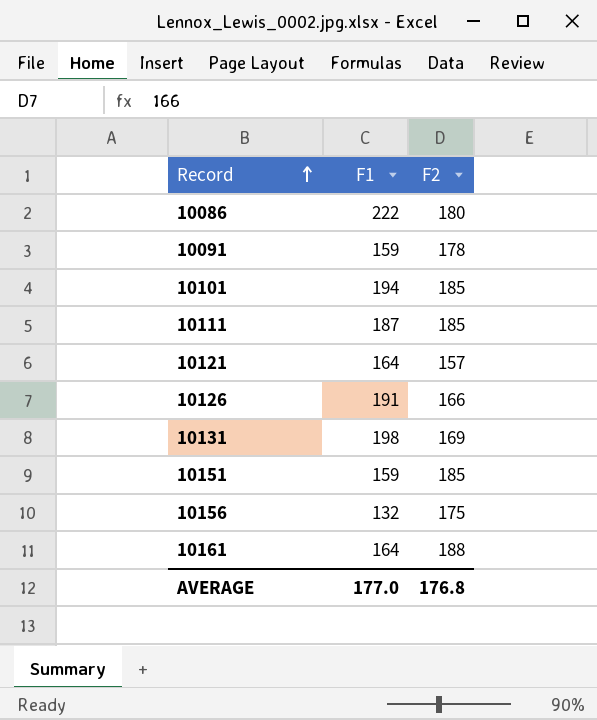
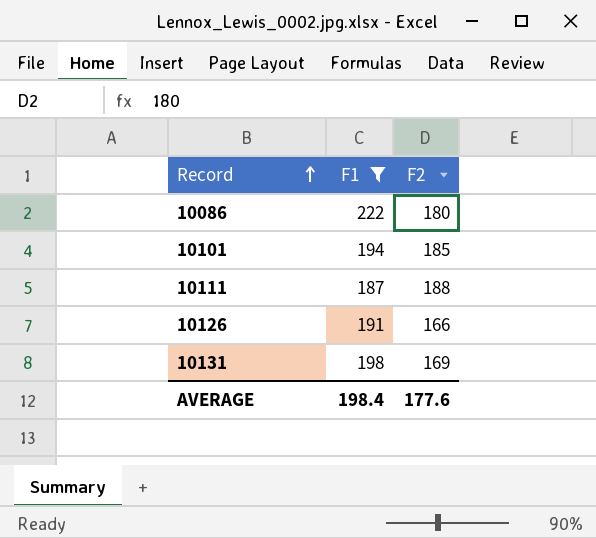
filter: none -> F1 >= 187
10111 | F2: 185 -> 188
AVERAGE | F1: 177.0 -> 198.4
AVERAGE | F2: 176.8 -> 177.6

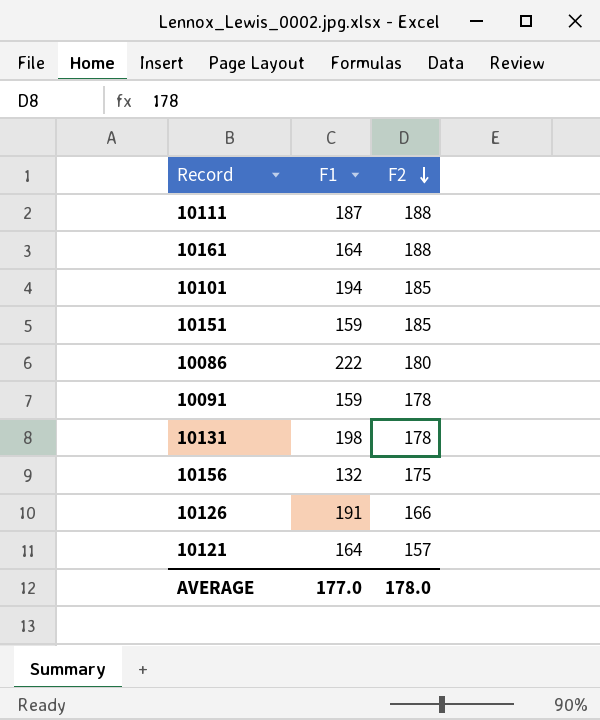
filter: F1 >= 187 -> none
row order: Record ascending -> F2 descending
10131 | F2: 169 -> 178
AVERAGE | F1: 198.4 -> 177.0
AVERAGE | F2: 177.6 -> 178.0

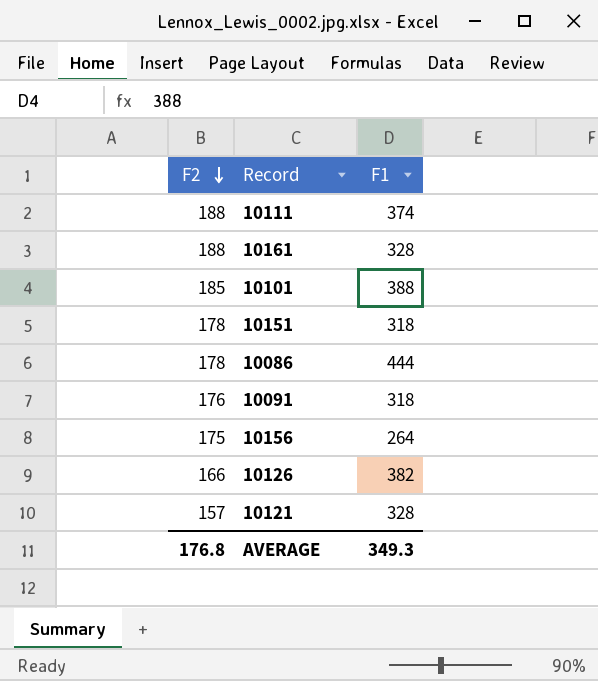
column F2 | position: 3 -> 1
row 10131: 198 | 178 -> none
10111 | F1: 187 -> 374
10161 | F1: 164 -> 328
10101 | F1: 194 -> 388
10151 | F2: 185 -> 178
10151 | F1: 159 -> 318
10086 | F2: 180 -> 178
10086 | F1: 222 -> 444
10091 | F2: 178 -> 176
10091 | F1: 159 -> 318
10156 | F1: 132 -> 264
10126 | F1: 191 -> 382
10121 | F1: 164 -> 328
AVERAGE | F2: 178.0 -> 176.8
AVERAGE | F1: 177.0 -> 349.3

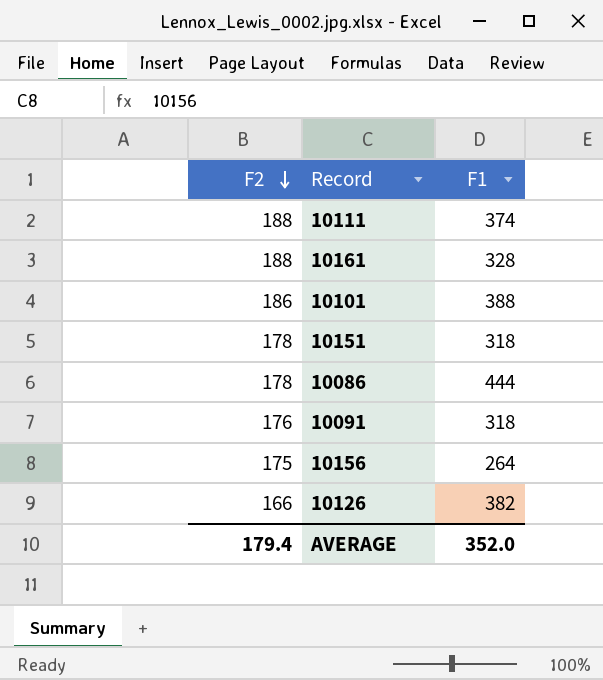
row 10121: 157 | 328 -> none
10101 | F2: 185 -> 186
AVERAGE | F2: 176.8 -> 179.4
AVERAGE | F1: 349.3 -> 352.0

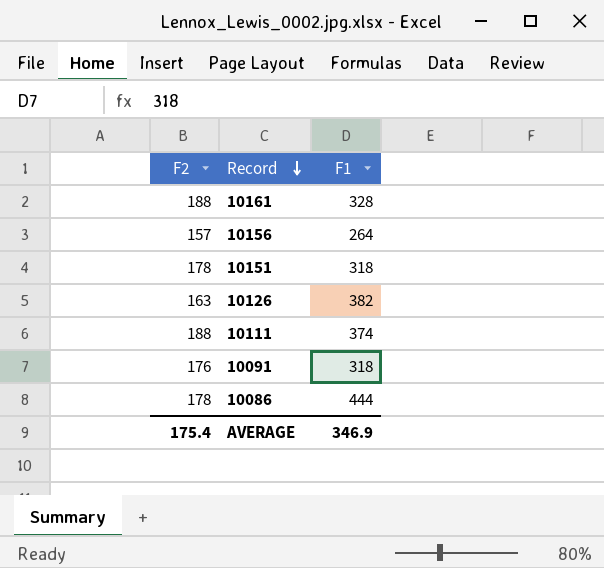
row order: F2 descending -> Record descending
row 10101: 186 | 388 -> none
10156 | F2: 175 -> 157
10126 | F2: 166 -> 163
AVERAGE | F2: 179.4 -> 175.4
AVERAGE | F1: 352.0 -> 346.9

